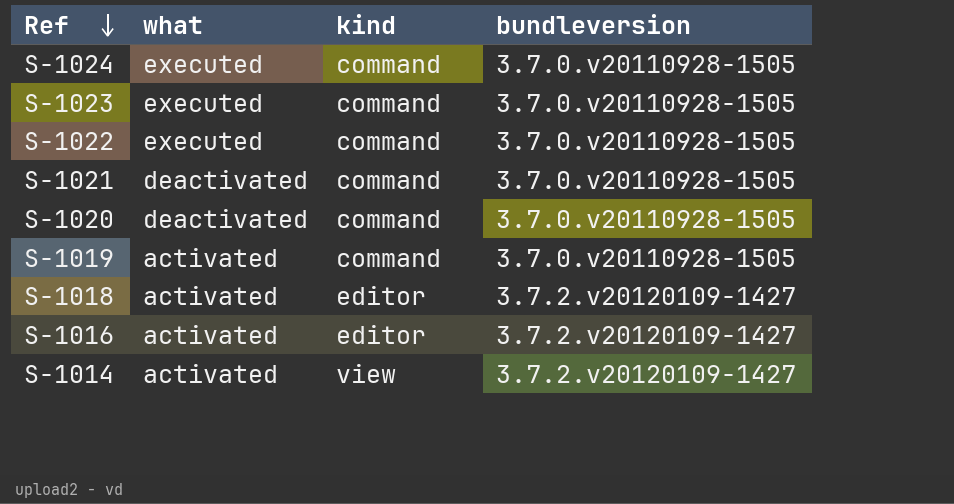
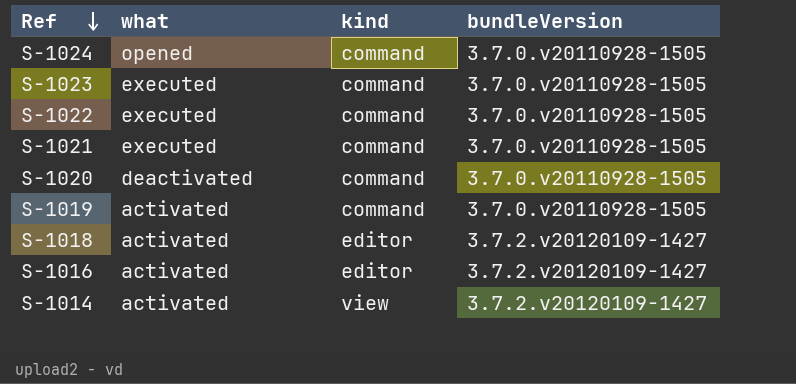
column name: bundleversion -> bundleVersion
S-1024 | what: executed -> opened
S-1021 | what: deactivated -> executed

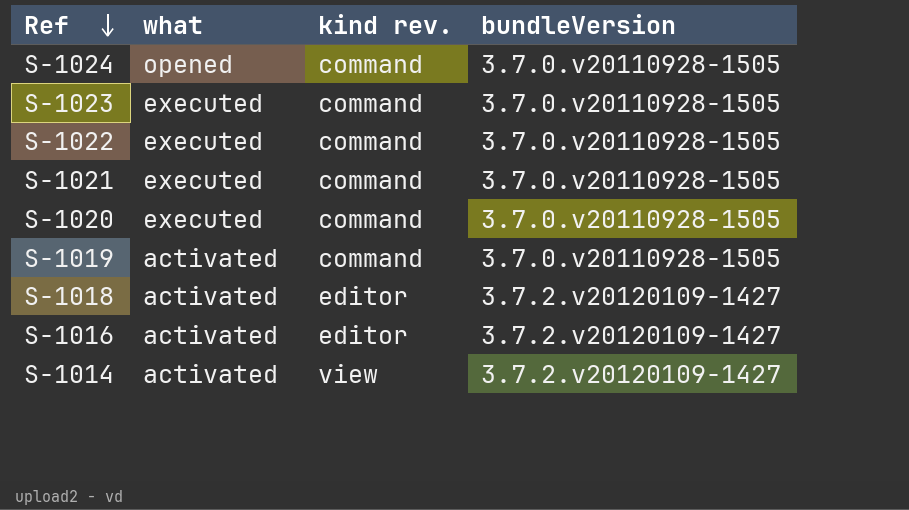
column name: kind -> kind rev.
S-1020 | what: deactivated -> executed

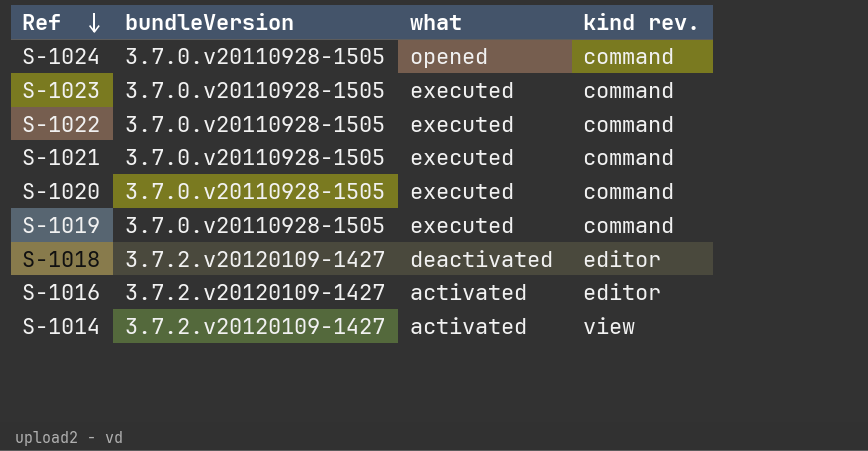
column bundleVersion | position: 4 -> 2
S-1019 | what: activated -> executed
S-1018 | what: activated -> deactivated

